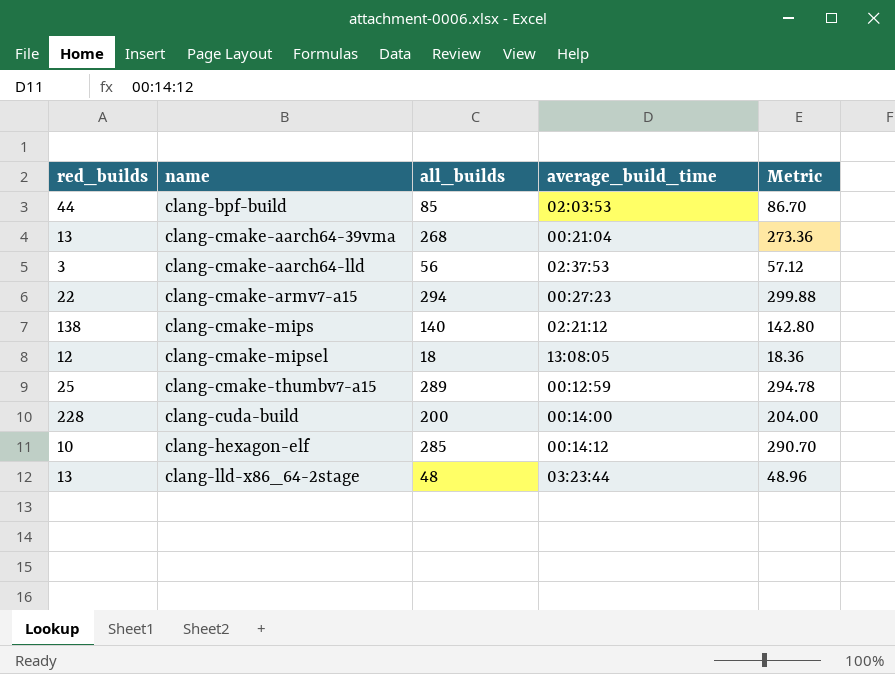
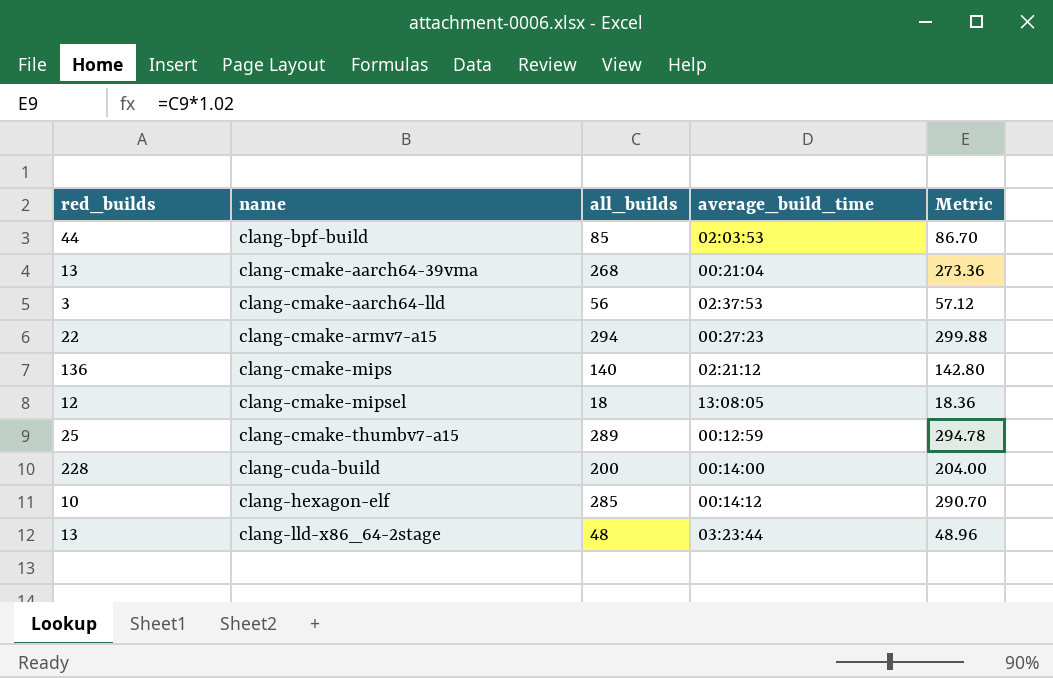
clang-cmake-mips | red_builds: 138 -> 136

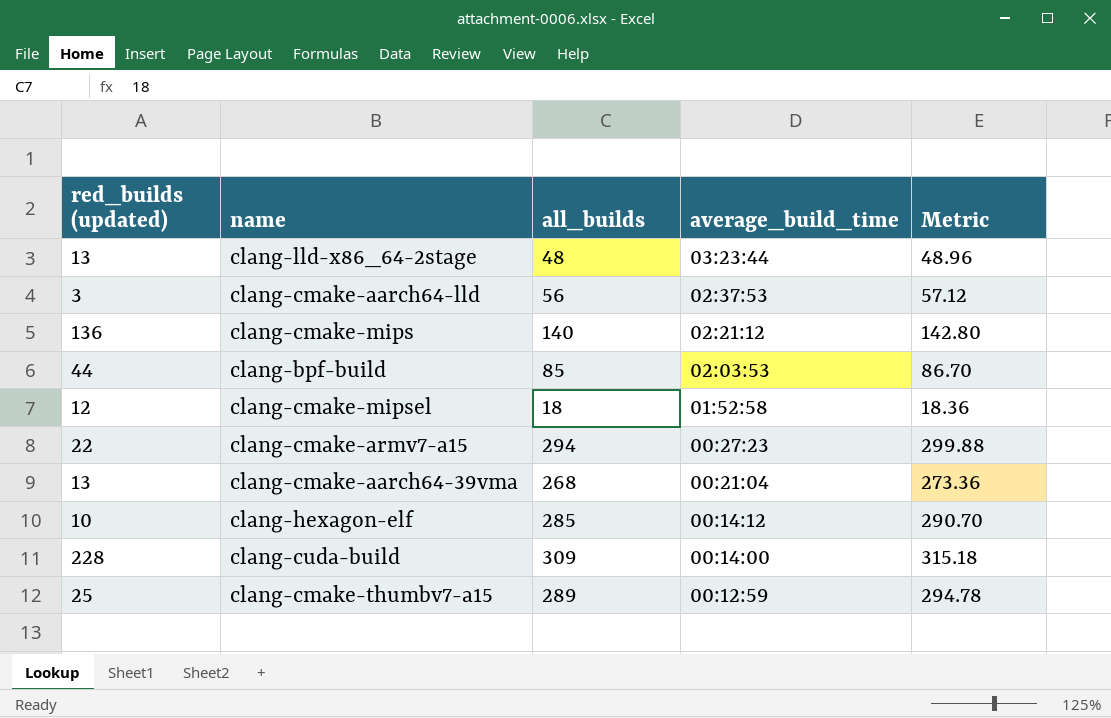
row order: name ascending -> average_build_time descending
column name: red_builds -> red_builds (updated)
clang-cmake-mipsel | average_build_time: 13:08:05 -> 01:52:58
clang-cuda-build | all_builds: 200 -> 309
clang-cuda-build | Metric: 204.00 -> 315.18

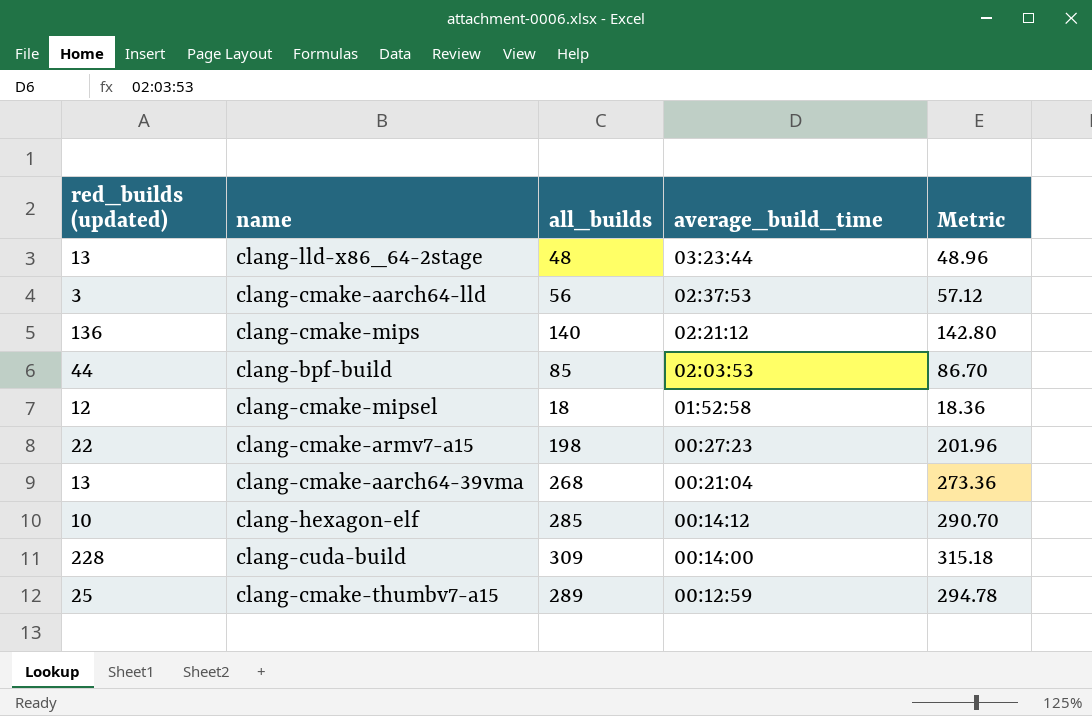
clang-cmake-armv7-a15 | all_builds: 294 -> 198
clang-cmake-armv7-a15 | Metric: 299.88 -> 201.96

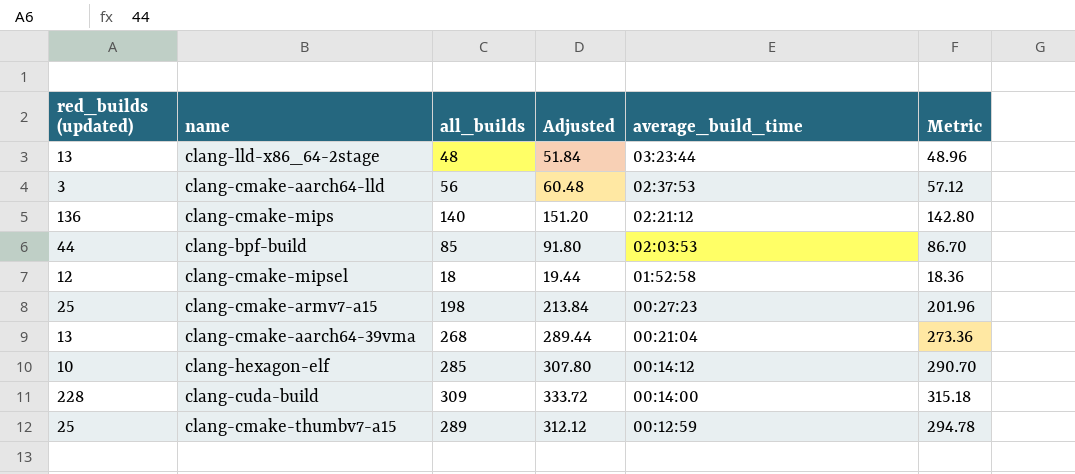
column Adjusted | formula: none -> [all_builds] * 1.08
clang-cmake-armv7-a15 | red_builds (updated): 22 -> 25

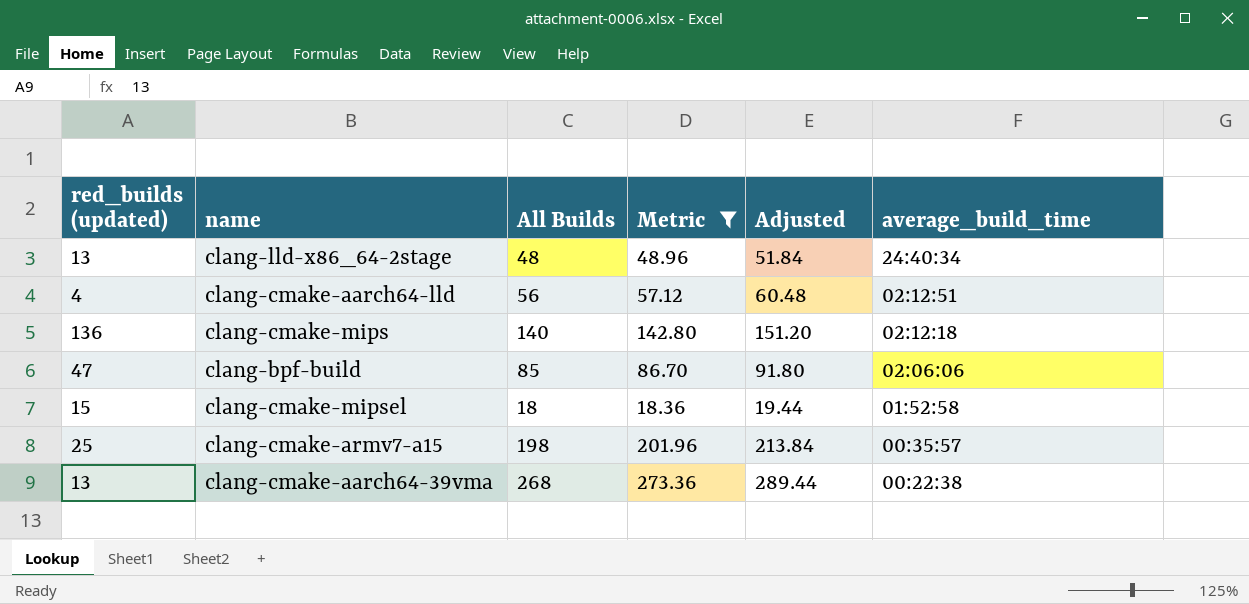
filter: none -> Metric <= 273.36
column name: all_builds -> All Builds
column Metric | position: 6 -> 4
clang-lld-x86_64-2stage | average_build_time: 03:23:44 -> 24:40:34
clang-cmake-aarch64-lld | red_builds (updated): 3 -> 4
clang-cmake-aarch64-lld | average_build_time: 02:37:53 -> 02:12:51
clang-cmake-mips | average_build_time: 02:21:12 -> 02:12:18
clang-bpf-build | red_builds (updated): 44 -> 47
clang-bpf-build | average_build_time: 02:03:53 -> 02:06:06
clang-cmake-mipsel | red_builds (updated): 12 -> 15
clang-cmake-armv7-a15 | average_build_time: 00:27:23 -> 00:35:57
clang-cmake-aarch64-39vma | average_build_time: 00:21:04 -> 00:22:38

